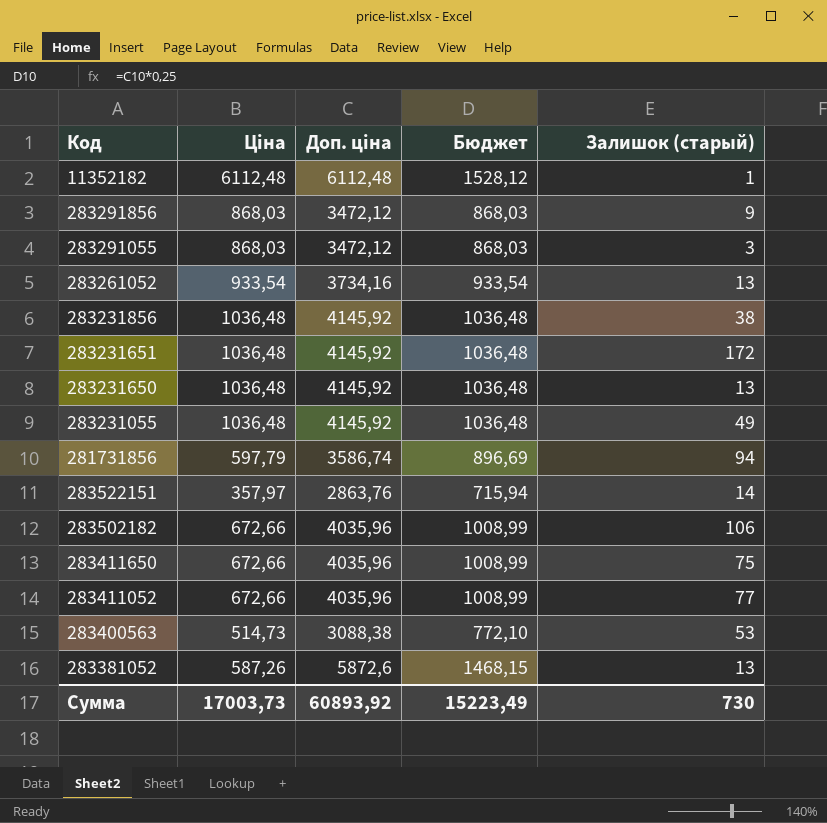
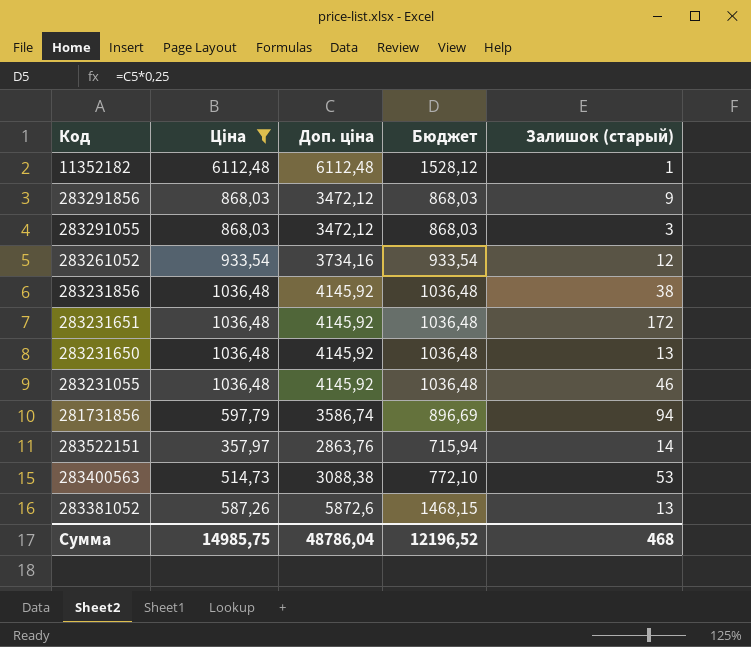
filter: none -> Ціна != 672,66
283261052 | Залишок (старый): 13 -> 12
283231055 | Залишок (старый): 49 -> 46
Сумма | Ціна: 17003,73 -> 14985,75
Сумма | Доп. ціна: 60893,92 -> 48786,04
Сумма | Бюджет: 15223,49 -> 12196,52
Сумма | Залишок (старый): 730 -> 468

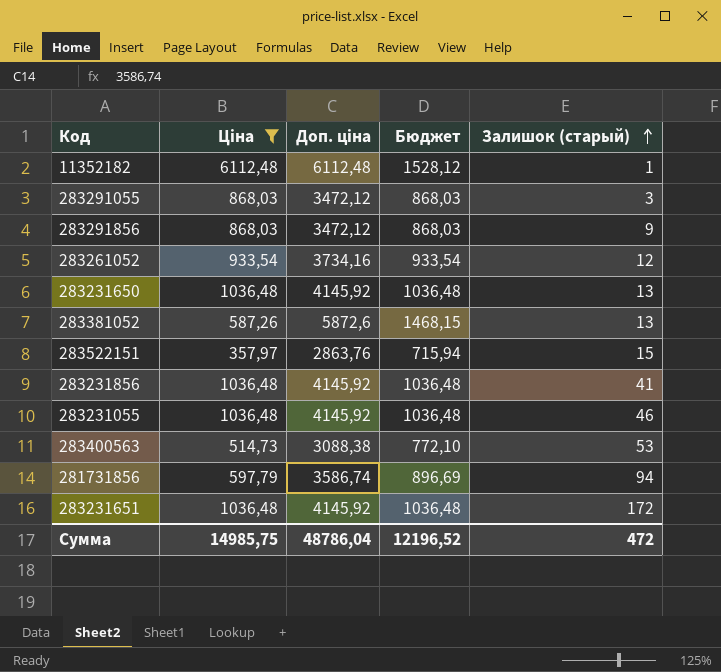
row order: none -> Залишок (старый) ascending
283522151 | Залишок (старый): 14 -> 15
283231856 | Залишок (старый): 38 -> 41
Сумма | Залишок (старый): 468 -> 472

